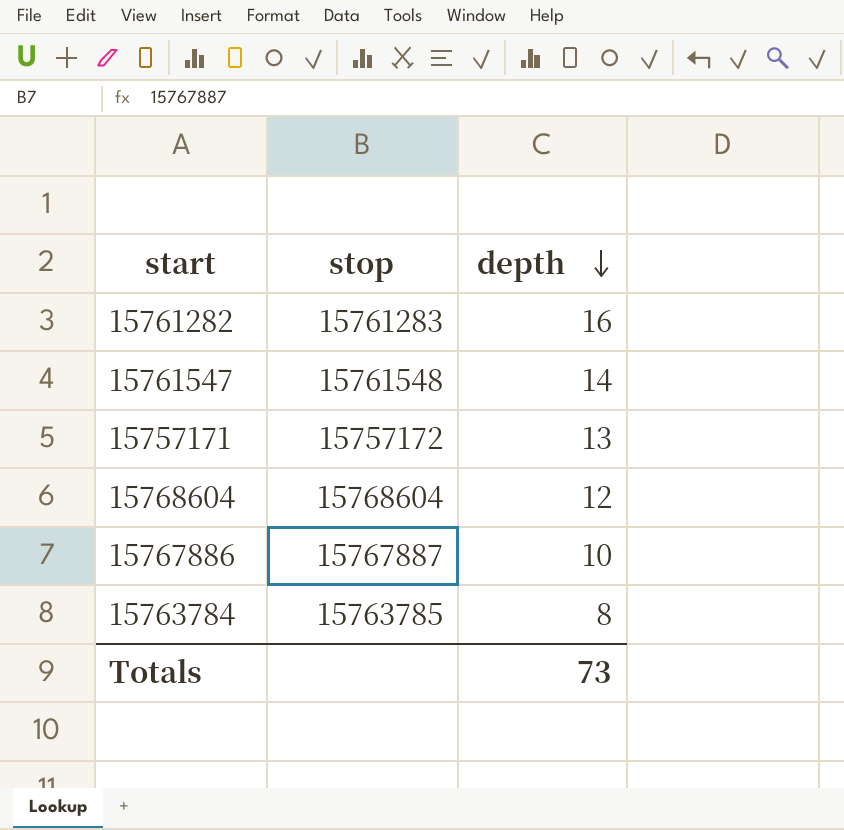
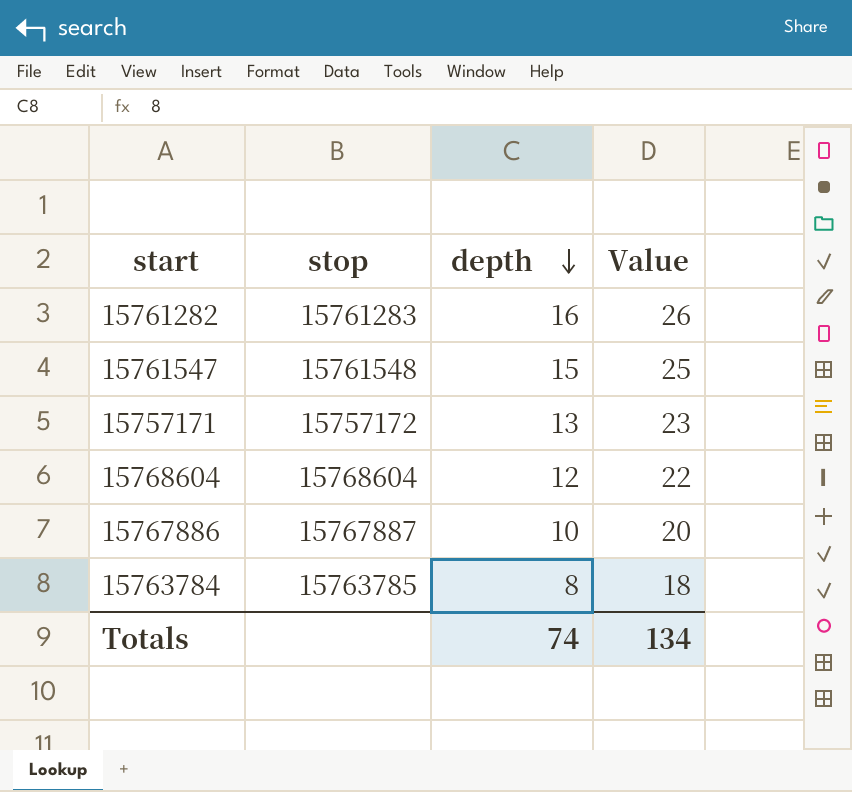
column Value | formula: none -> [depth] + 10
15761547 | depth: 14 -> 15
Totals | depth: 73 -> 74

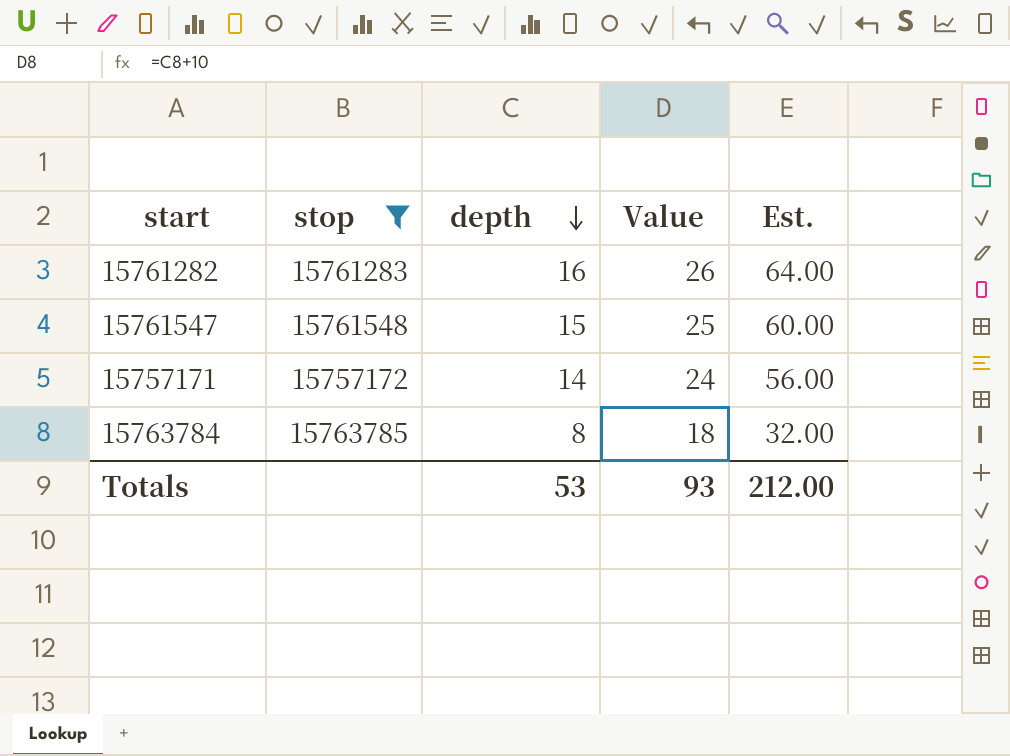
filter: none -> stop <= 15763785
column Est. | formula: none -> [depth] * 4
15757171 | depth: 13 -> 14
15757171 | Value: 23 -> 24
Totals | depth: 74 -> 53
Totals | Value: 134 -> 93

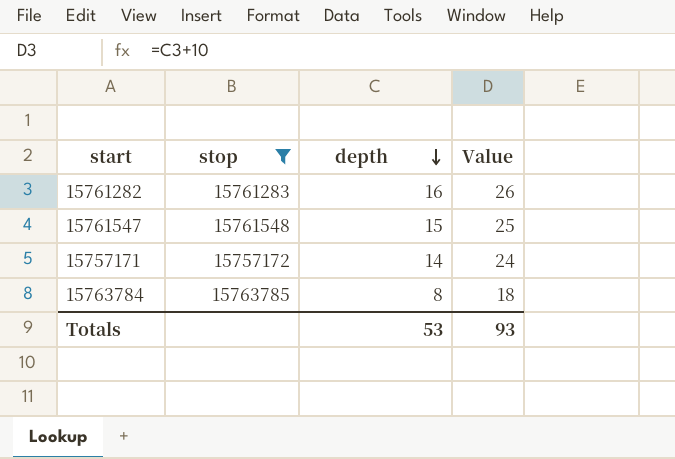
column Est. | formula: [depth] * 4 -> none

